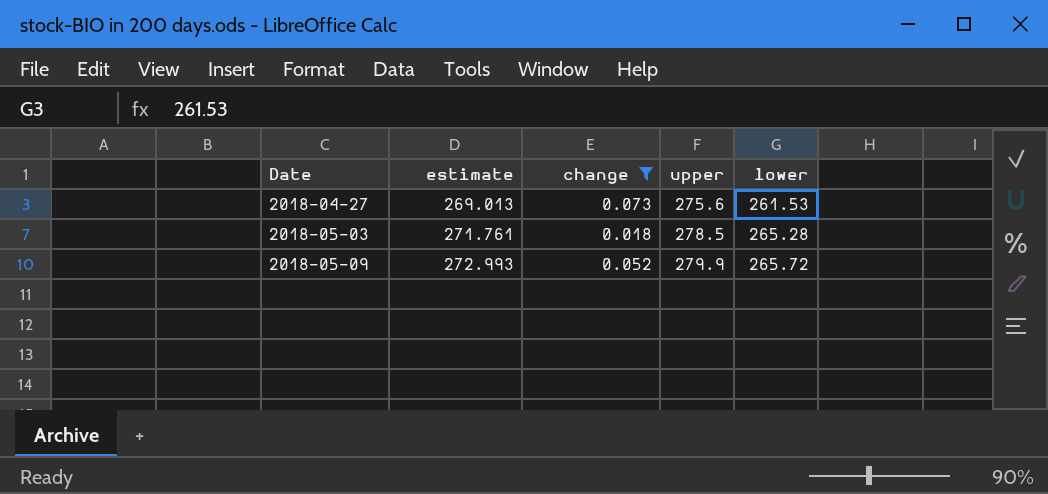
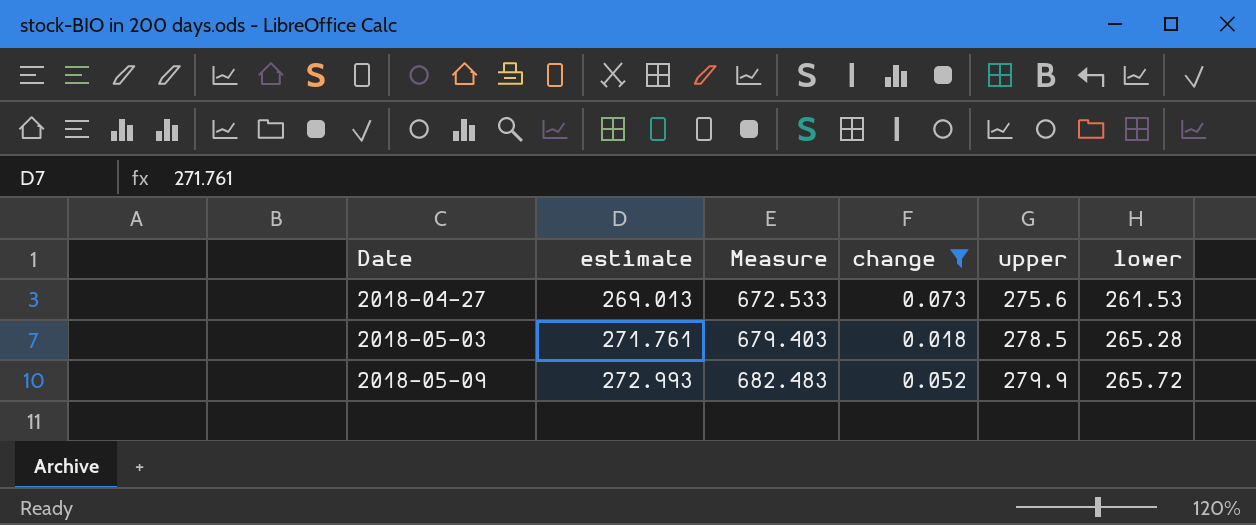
column Measure | formula: none -> [estimate] * 2.5

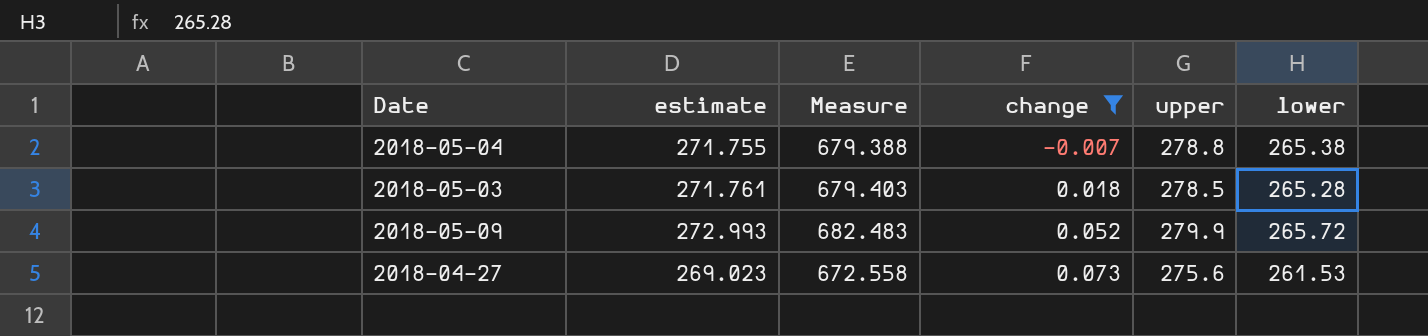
row order: Date ascending -> change ascending
row 2018-05-04: none -> 271.755 | 679.388 | -0.007 | 278.8 | 265.38
2018-04-27 | estimate: 269.013 -> 269.023
2018-04-27 | Measure: 672.533 -> 672.558

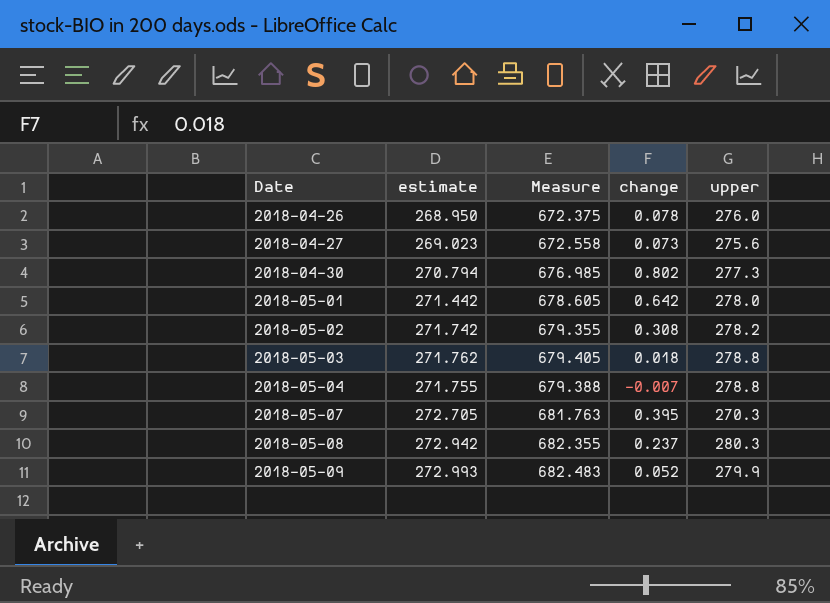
filter: change <= 0.073 -> none
row order: change ascending -> Date ascending
column lower | position: 6 -> none
2018-05-03 | estimate: 271.761 -> 271.762
2018-05-03 | Measure: 679.403 -> 679.405
2018-05-03 | upper: 278.5 -> 278.8

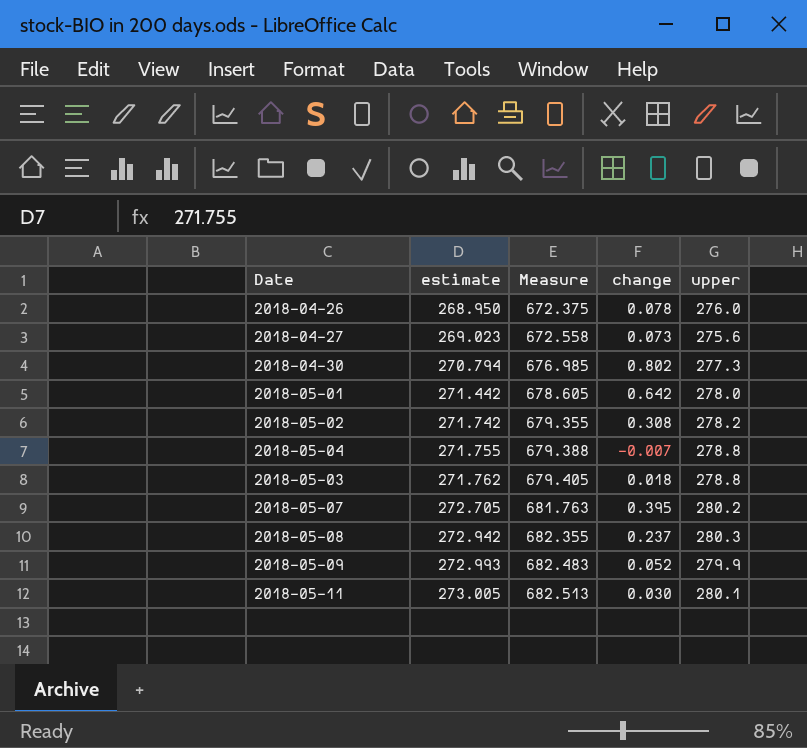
row order: Date ascending -> estimate ascending
2018-05-07 | upper: 270.3 -> 280.2
row 2018-05-11: none -> 273.005 | 682.513 | 0.030 | 280.1

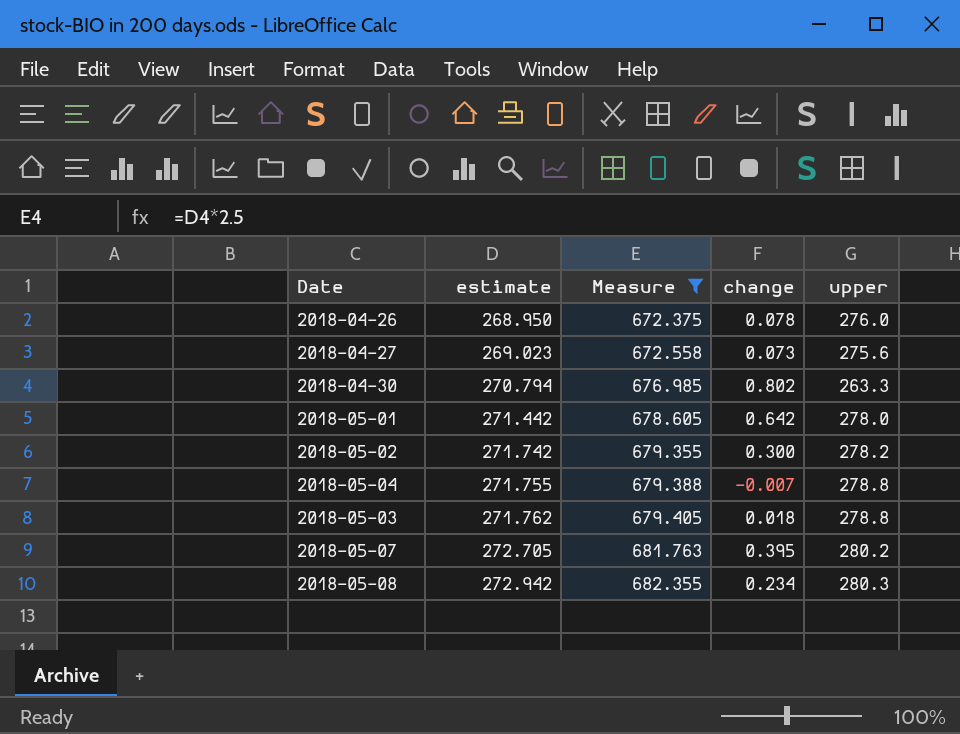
filter: none -> Measure <= 682.355
2018-04-30 | upper: 277.3 -> 263.3
2018-05-02 | change: 0.308 -> 0.300
2018-05-08 | change: 0.237 -> 0.234

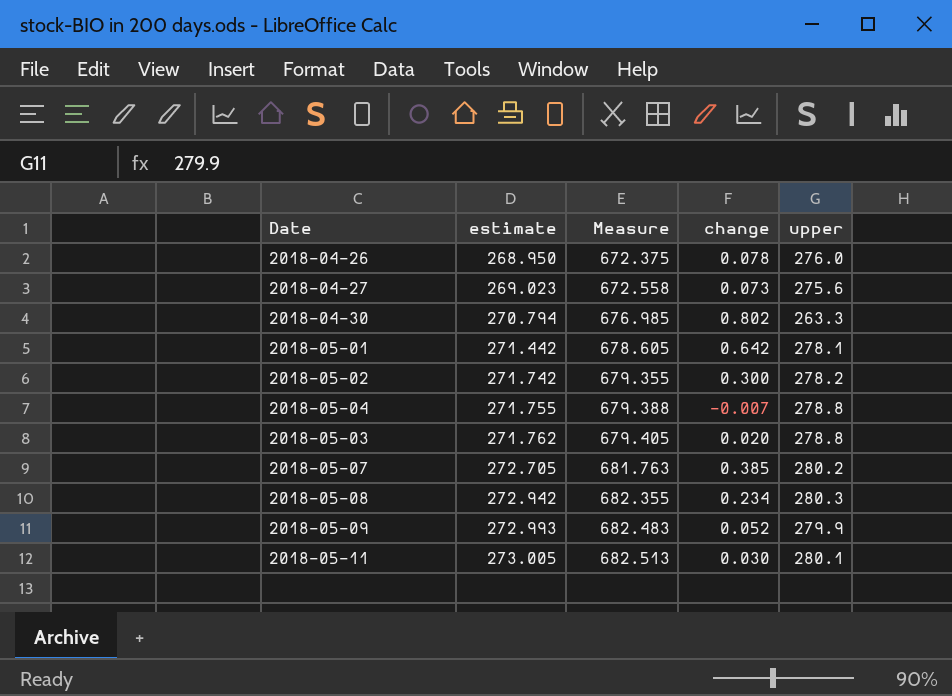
filter: Measure <= 682.355 -> none
2018-05-01 | upper: 278.0 -> 278.1
2018-05-03 | change: 0.018 -> 0.020
2018-05-07 | change: 0.395 -> 0.385

